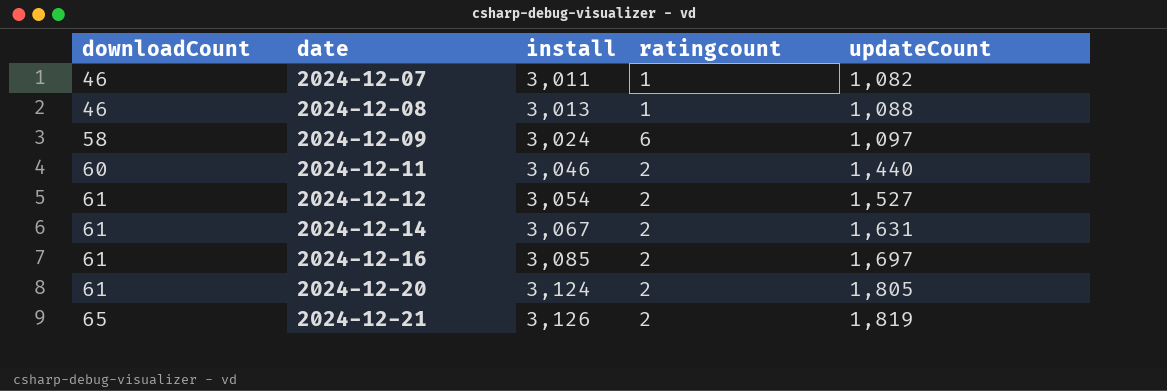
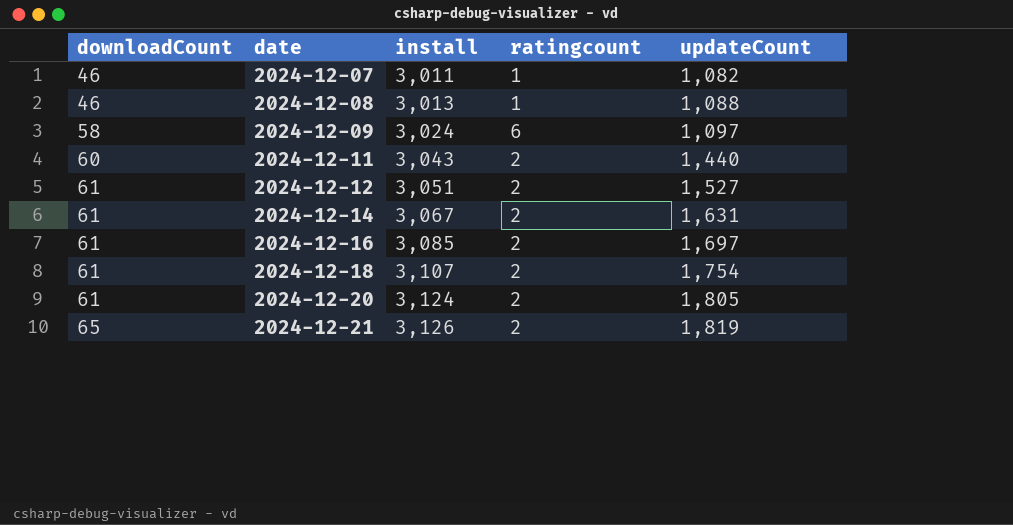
2024-12-11 | install: 3,046 -> 3,043
2024-12-12 | install: 3,054 -> 3,051
row 2024-12-18: none -> 61 | 3,107 | 2 | 1,754

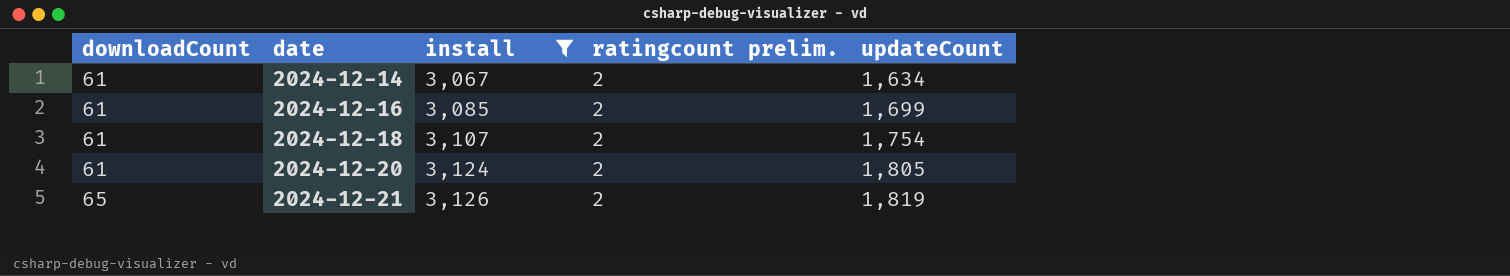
filter: none -> install >= 3,067
column name: ratingcount -> ratingcount prelim.
2024-12-14 | updateCount: 1,631 -> 1,634
2024-12-16 | updateCount: 1,697 -> 1,699

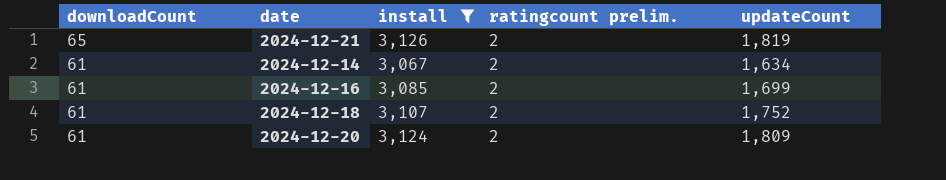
row order: downloadCount ascending -> downloadCount descending
2024-12-18 | updateCount: 1,754 -> 1,752
2024-12-20 | updateCount: 1,805 -> 1,809

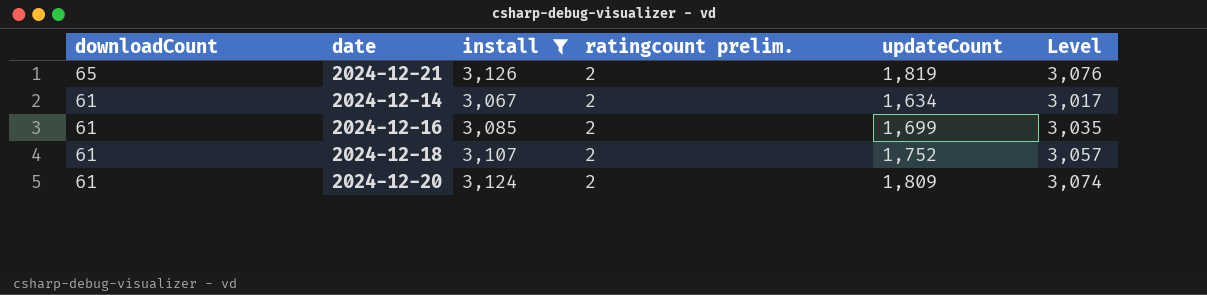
column Level | formula: none -> [install] - 50

